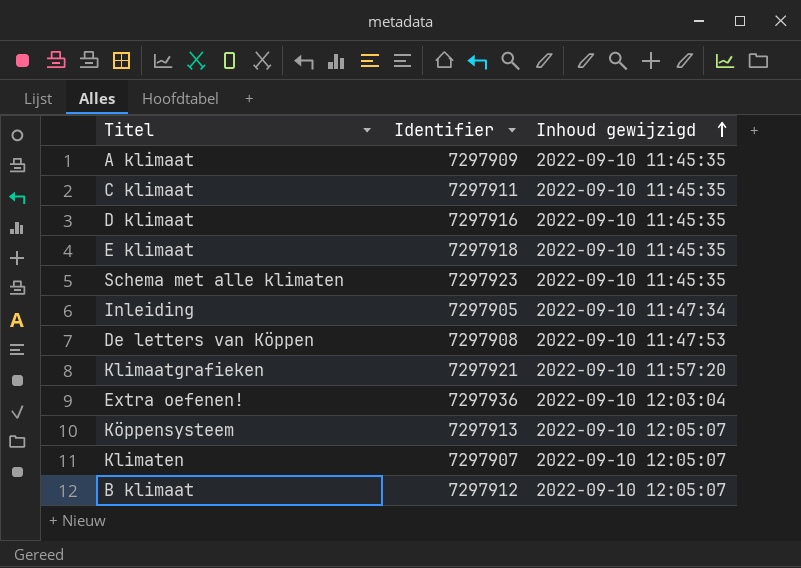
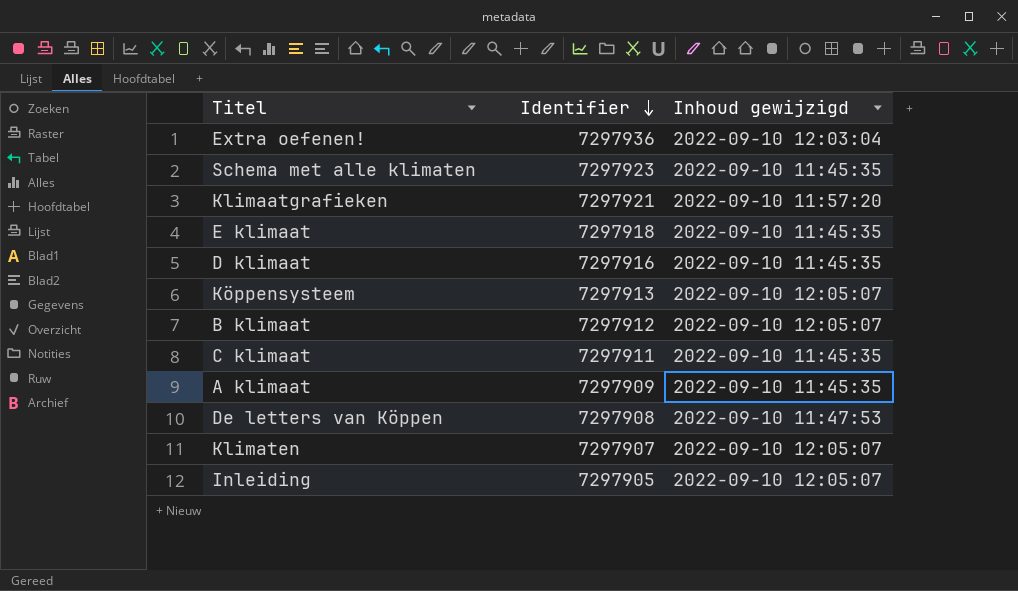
row order: Inhoud gewijzigd ascending -> Identifier descending
Inleiding | Inhoud gewijzigd: 2022-09-10 11:47:34 -> 2022-09-10 12:05:07

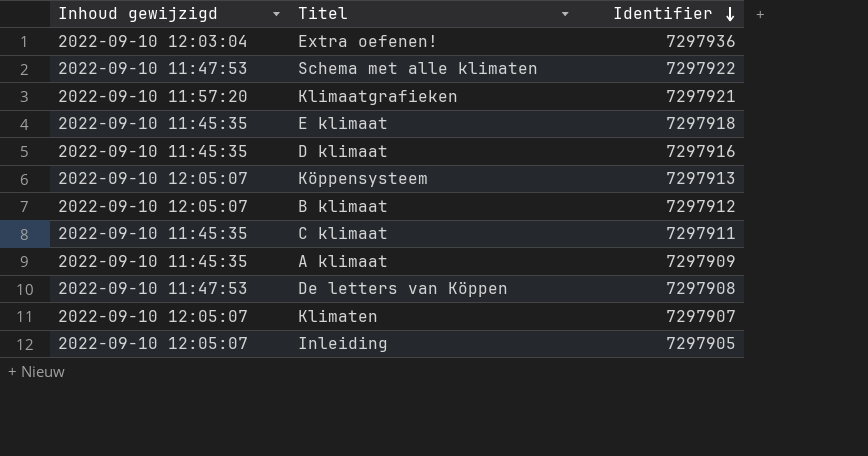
column Inhoud gewijzigd | position: 3 -> 1
Schema met alle klimaten | Inhoud gewijzigd: 2022-09-10 11:45:35 -> 2022-09-10 11:47:53
Schema met alle klimaten | Identifier: 7297923 -> 7297922

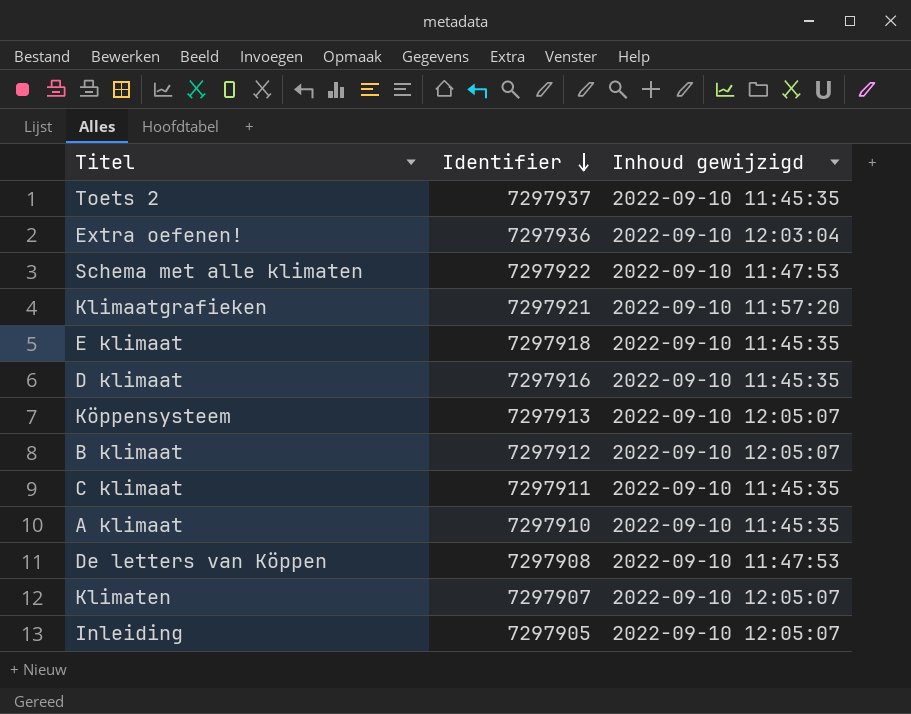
column Inhoud gewijzigd | position: 1 -> 3
row Toets 2: none -> 7297937 | 2022-09-10 11:45:35
A klimaat | Identifier: 7297909 -> 7297910

